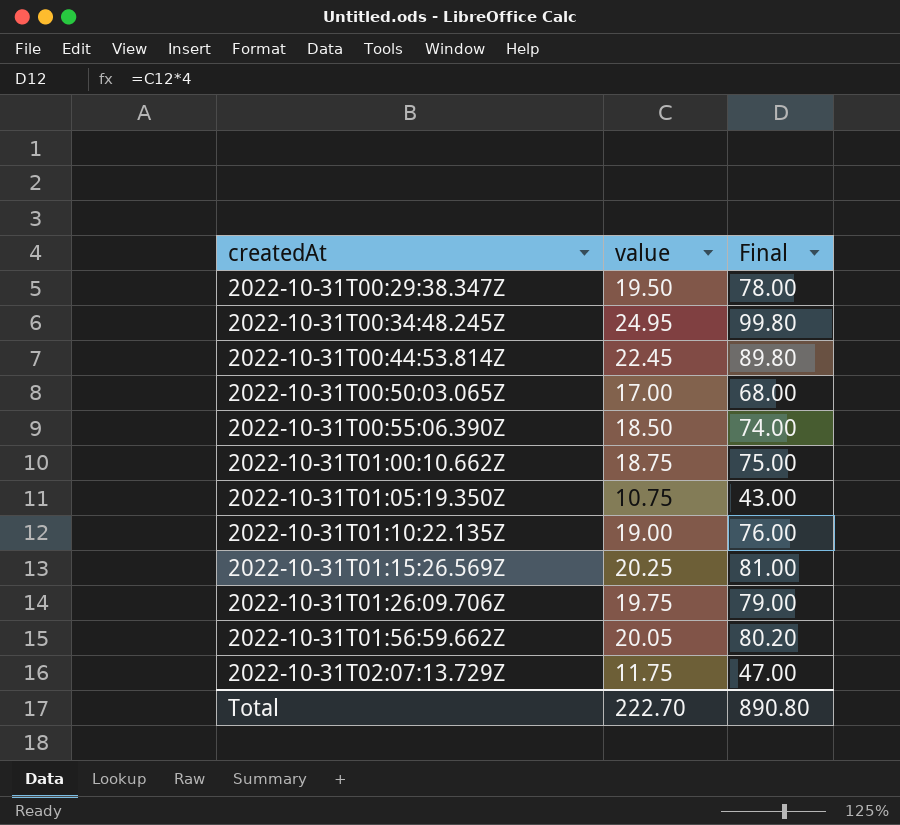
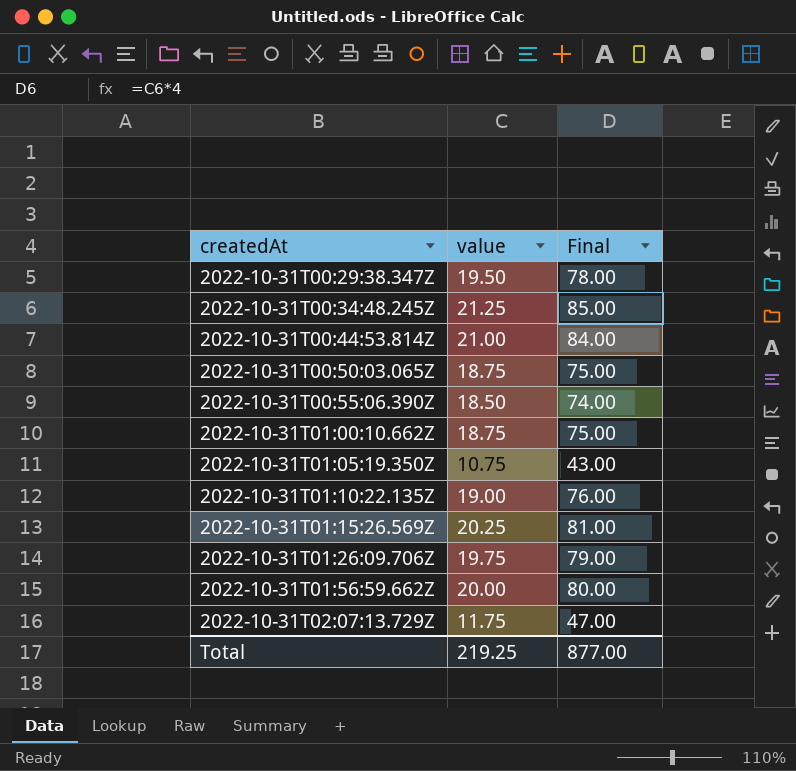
2022-10-31T00:34:48.245Z | value: 24.95 -> 21.25
2022-10-31T00:34:48.245Z | Final: 99.80 -> 85.00
2022-10-31T00:44:53.814Z | value: 22.45 -> 21.00
2022-10-31T00:44:53.814Z | Final: 89.80 -> 84.00
2022-10-31T00:50:03.065Z | value: 17.00 -> 18.75
2022-10-31T00:50:03.065Z | Final: 68.00 -> 75.00
2022-10-31T01:56:59.662Z | value: 20.05 -> 20.00
2022-10-31T01:56:59.662Z | Final: 80.20 -> 80.00
Total | value: 222.70 -> 219.25
Total | Final: 890.80 -> 877.00

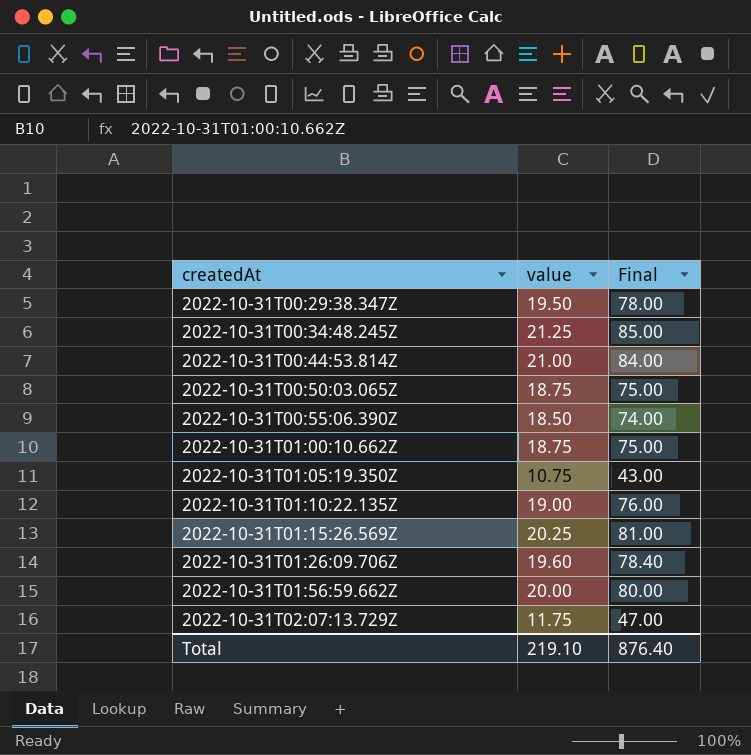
2022-10-31T01:26:09.706Z | value: 19.75 -> 19.60
2022-10-31T01:26:09.706Z | Final: 79.00 -> 78.40
Total | value: 219.25 -> 219.10
Total | Final: 877.00 -> 876.40

